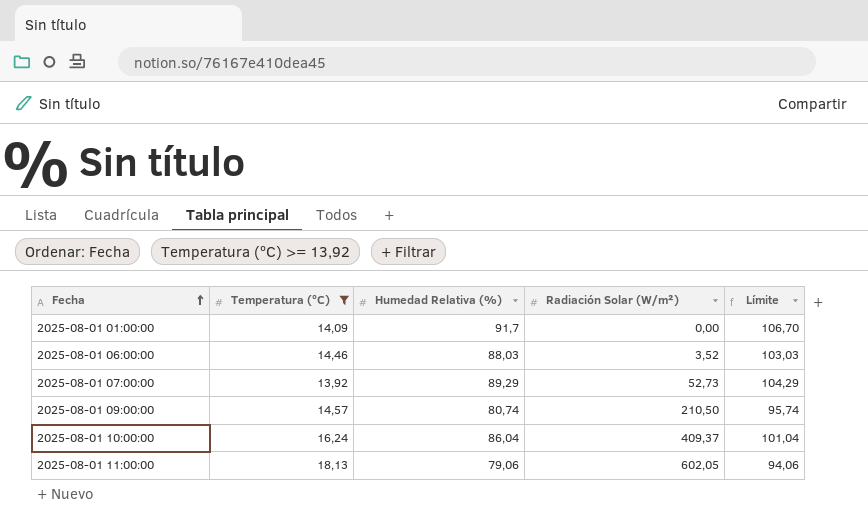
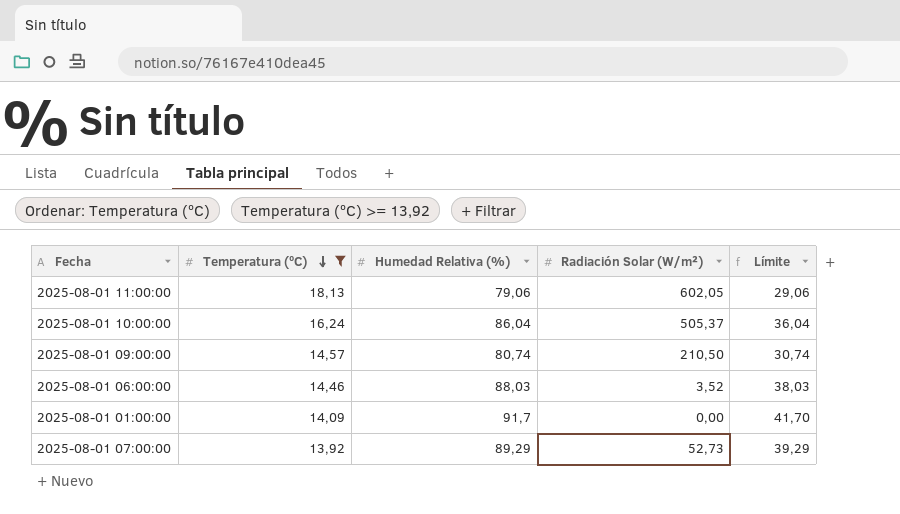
row order: Fecha ascending -> Temperatura (ºC) descending
column Límite | formula: [Humedad Relativa (%)] + 15 -> [Humedad Relativa (%)] - 50
2025-08-01 10:00:00 | Radiación Solar (W/m²): 409,37 -> 505,37

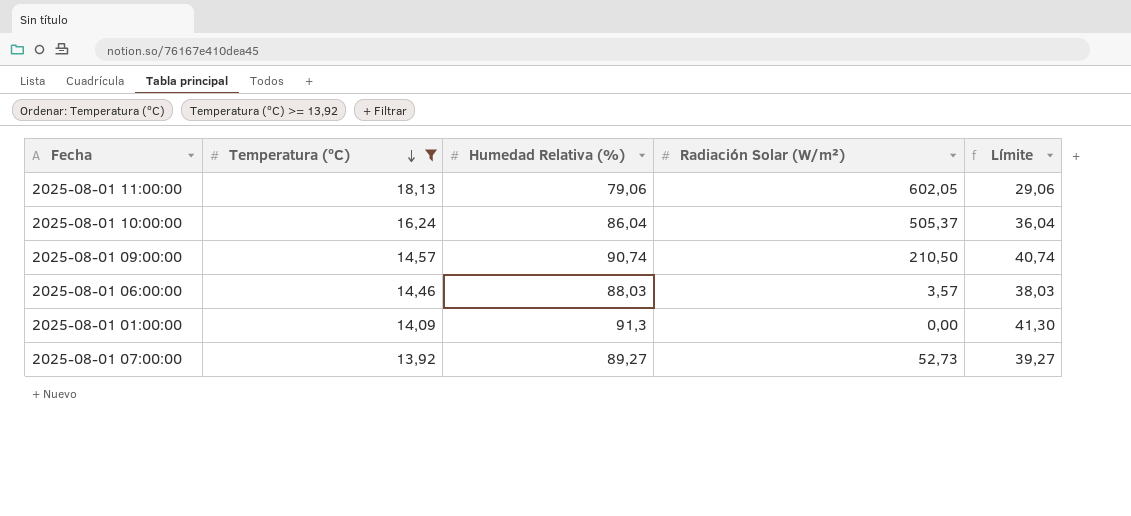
2025-08-01 09:00:00 | Humedad Relativa (%): 80,74 -> 90,74
2025-08-01 09:00:00 | Límite: 30,74 -> 40,74
2025-08-01 06:00:00 | Radiación Solar (W/m²): 3,52 -> 3,57
2025-08-01 01:00:00 | Humedad Relativa (%): 91,7 -> 91,3
2025-08-01 01:00:00 | Límite: 41,70 -> 41,30
2025-08-01 07:00:00 | Humedad Relativa (%): 89,29 -> 89,27
2025-08-01 07:00:00 | Límite: 39,29 -> 39,27

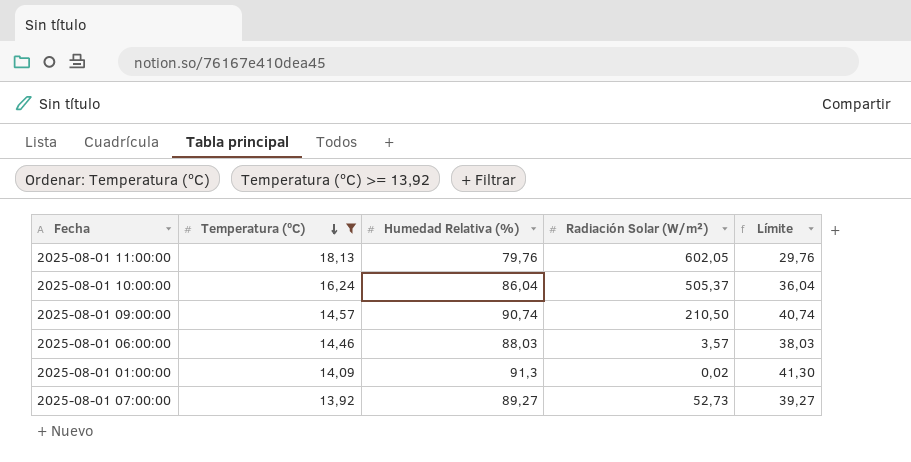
2025-08-01 11:00:00 | Humedad Relativa (%): 79,06 -> 79,76
2025-08-01 11:00:00 | Límite: 29,06 -> 29,76
2025-08-01 01:00:00 | Radiación Solar (W/m²): 0,00 -> 0,02

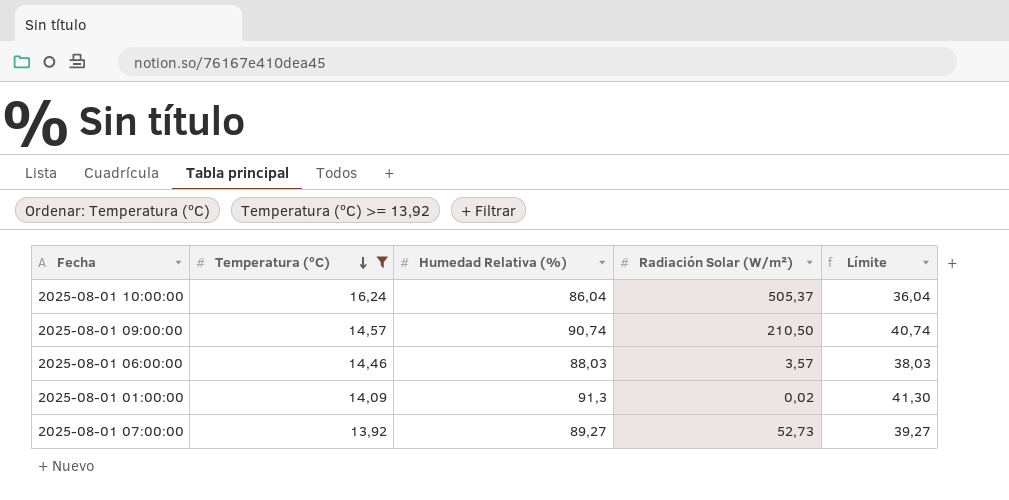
row 2025-08-01 11:00:00: 18,13 | 79,76 | 602,05 | 29,76 -> none

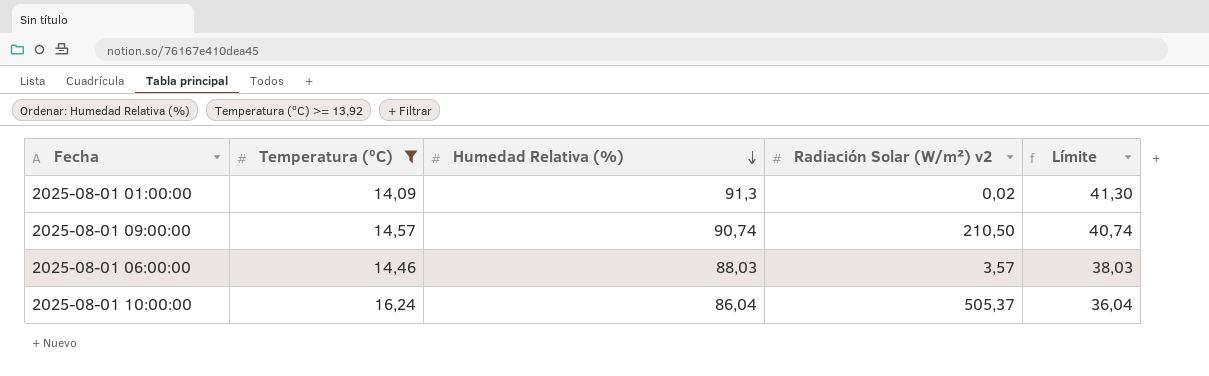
row order: Temperatura (ºC) descending -> Humedad Relativa (%) descending
column name: Radiación Solar (W/m²) -> Radiación Solar (W/m²) v2
row 2025-08-01 07:00:00: 13,92 | 89,27 | 52,73 | 39,27 -> none

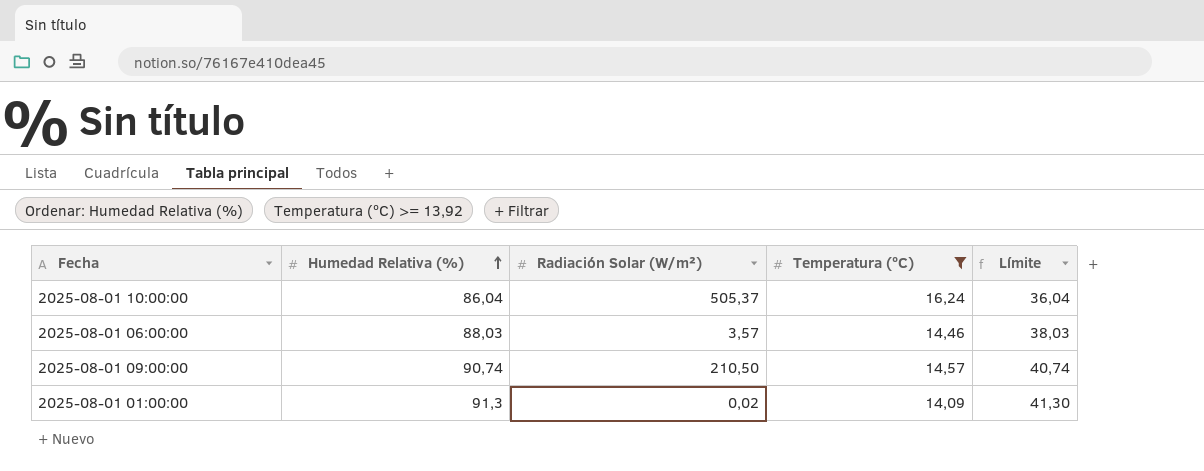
row order: Humedad Relativa (%) descending -> Humedad Relativa (%) ascending
column name: Radiación Solar (W/m²) v2 -> Radiación Solar (W/m²)
column Temperatura (ºC) | position: 2 -> 4

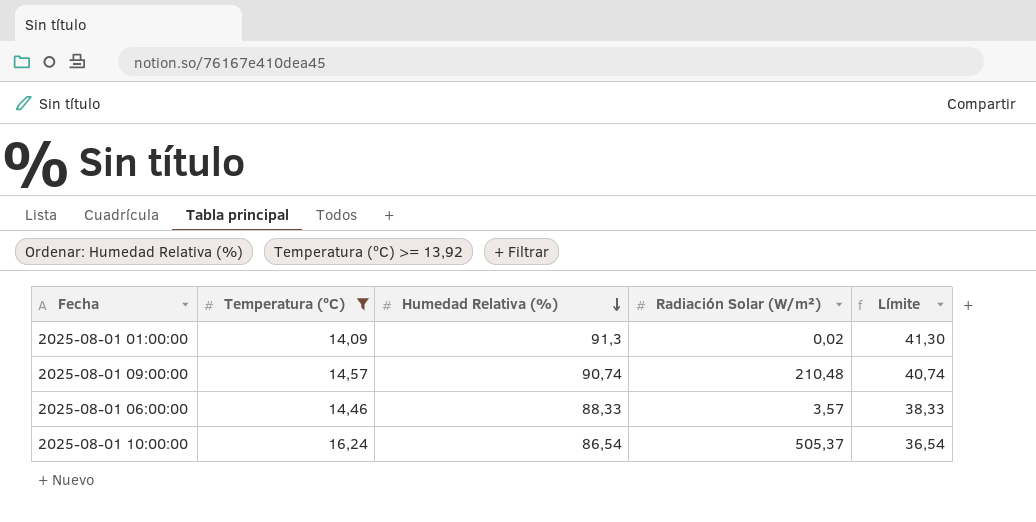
row order: Humedad Relativa (%) ascending -> Humedad Relativa (%) descending
column Temperatura (ºC) | position: 4 -> 2
2025-08-01 09:00:00 | Radiación Solar (W/m²): 210,50 -> 210,48
2025-08-01 06:00:00 | Humedad Relativa (%): 88,03 -> 88,33
2025-08-01 06:00:00 | Límite: 38,03 -> 38,33
2025-08-01 10:00:00 | Humedad Relativa (%): 86,04 -> 86,54
2025-08-01 10:00:00 | Límite: 36,04 -> 36,54

